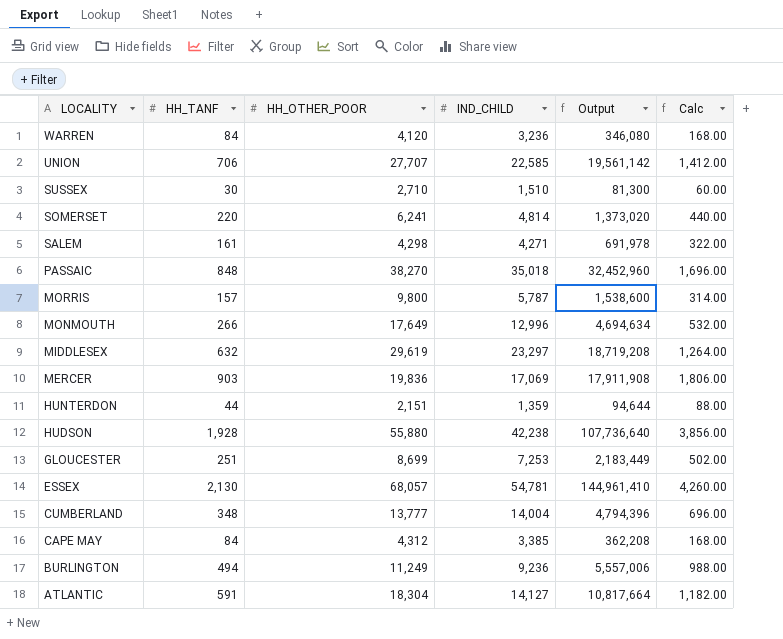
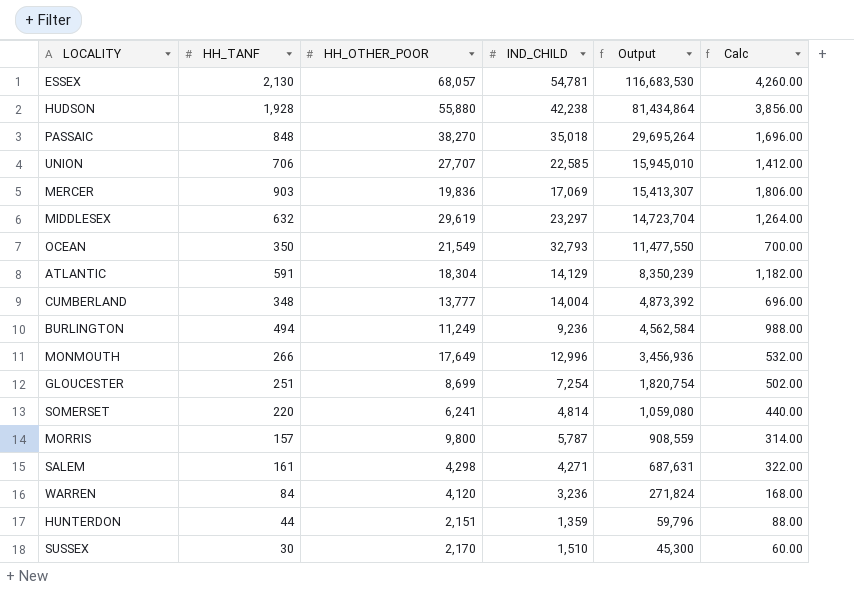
row order: LOCALITY descending -> Output descending
column Output | formula: [HH_TANF] * [HH_OTHER_POOR] -> [HH_TANF] * [IND_CHILD]
row CAPE MAY: 84 | 4,312 | 3,385 | 362,208 | 168.00 -> none
row OCEAN: none -> 350 | 21,549 | 32,793 | 11,477,550 | 700.00
ATLANTIC | IND_CHILD: 14,127 -> 14,129
GLOUCESTER | IND_CHILD: 7,253 -> 7,254
SUSSEX | HH_OTHER_POOR: 2,710 -> 2,170

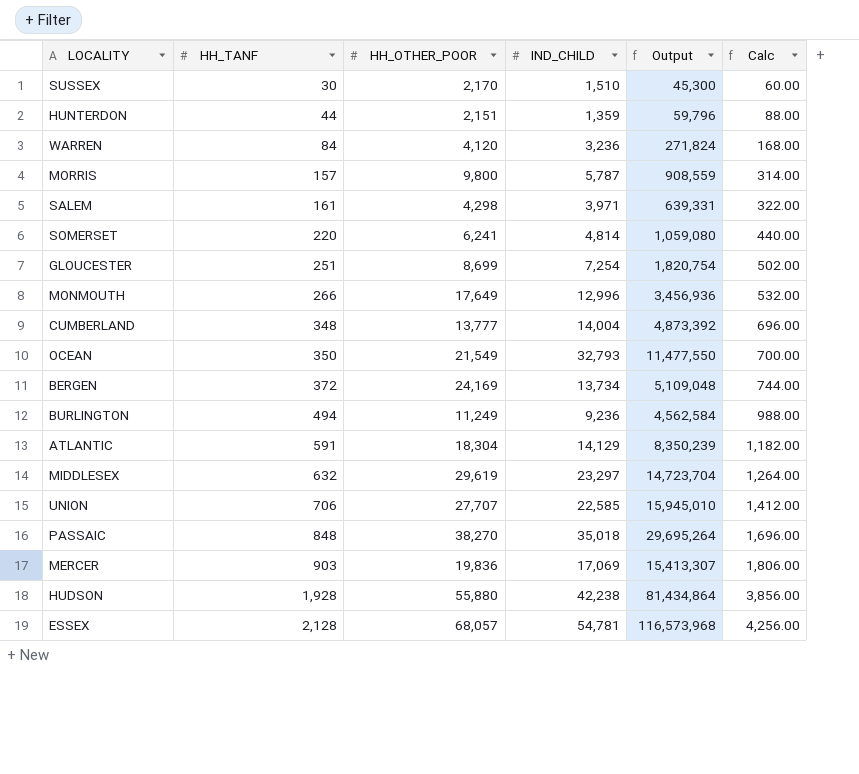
row order: Output descending -> HH_TANF ascending
SALEM | IND_CHILD: 4,271 -> 3,971
SALEM | Output: 687,631 -> 639,331
row BERGEN: none -> 372 | 24,169 | 13,734 | 5,109,048 | 744.00
ESSEX | HH_TANF: 2,130 -> 2,128
ESSEX | Output: 116,683,530 -> 116,573,968
ESSEX | Calc: 4,260.00 -> 4,256.00

